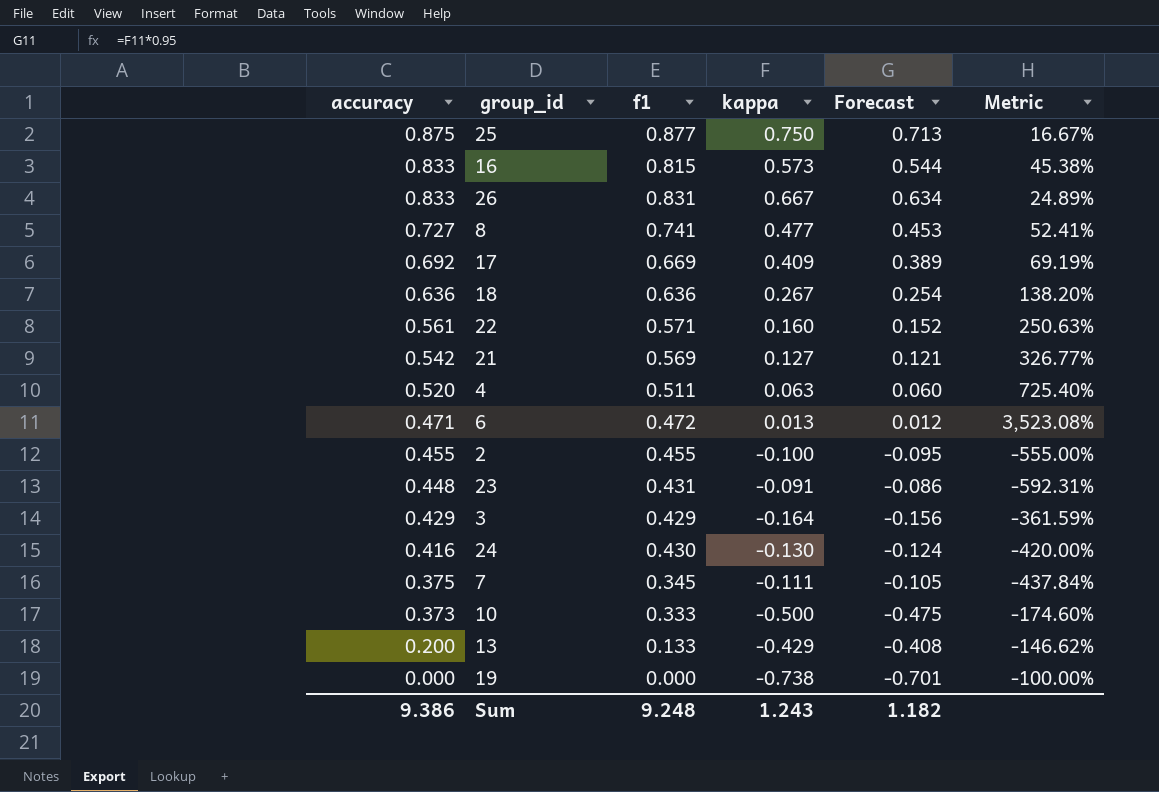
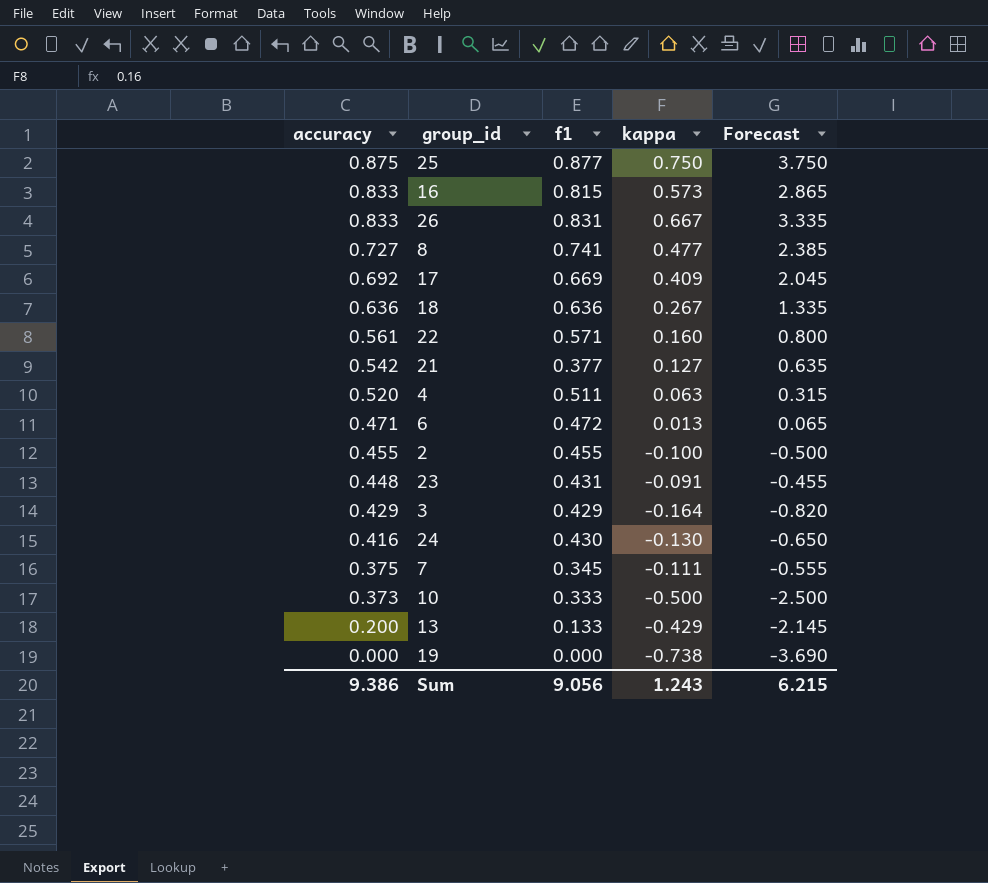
column Metric | formula: ([accuracy] - [kappa]) / [kappa] -> none
column Forecast | formula: [kappa] * 0.95 -> [kappa] * 5
21 | f1: 0.569 -> 0.377
Sum | f1: 9.248 -> 9.056
Sum | Forecast: 1.182 -> 6.215

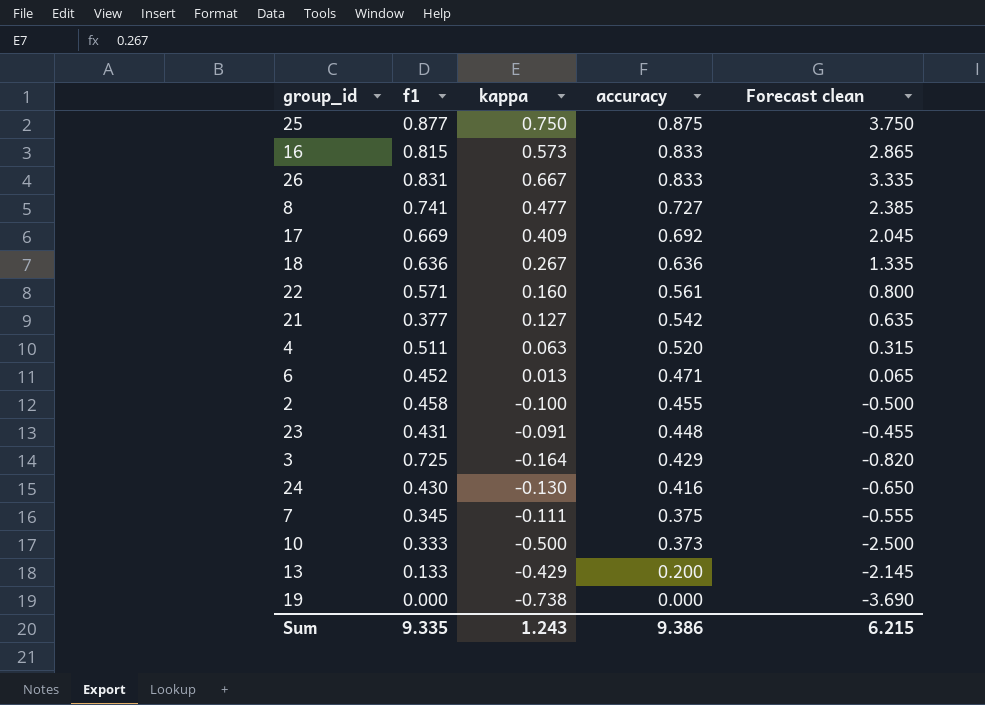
column accuracy | position: 1 -> 4
column name: Forecast -> Forecast clean
6 | f1: 0.472 -> 0.452
2 | f1: 0.455 -> 0.458
3 | f1: 0.429 -> 0.725
Sum | f1: 9.056 -> 9.335

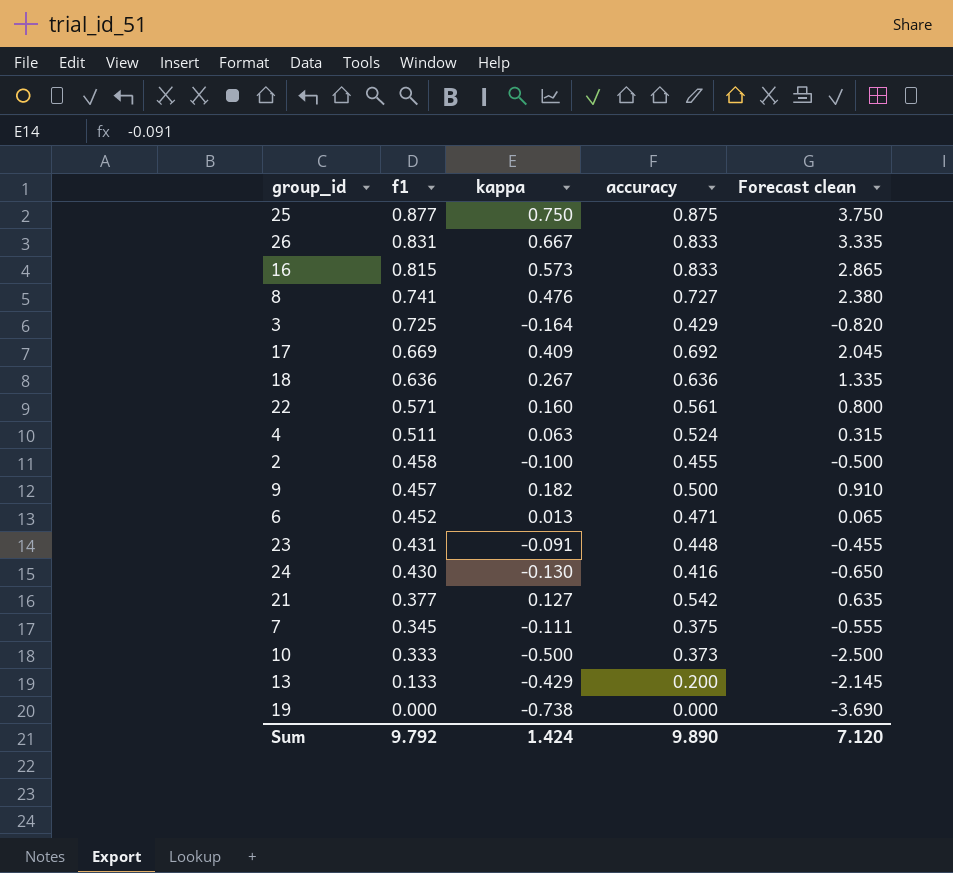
row order: accuracy descending -> f1 descending
8 | kappa: 0.477 -> 0.476
8 | Forecast clean: 2.385 -> 2.380
4 | accuracy: 0.520 -> 0.524
row 9: none -> 0.457 | 0.182 | 0.500 | 0.910
Sum | f1: 9.335 -> 9.792
Sum | kappa: 1.243 -> 1.424
Sum | accuracy: 9.386 -> 9.890
Sum | Forecast clean: 6.215 -> 7.120

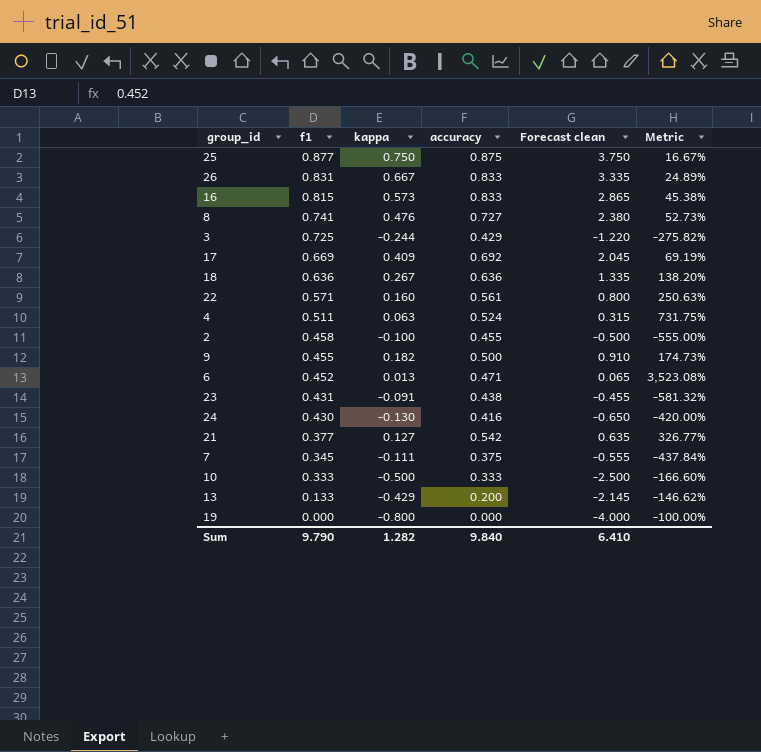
column Metric | formula: none -> ([accuracy] - [kappa]) / [kappa]
3 | kappa: -0.164 -> -0.244
3 | Forecast clean: -0.820 -> -1.220
9 | f1: 0.457 -> 0.455
23 | accuracy: 0.448 -> 0.438
10 | accuracy: 0.373 -> 0.333
19 | kappa: -0.738 -> -0.800
19 | Forecast clean: -3.690 -> -4.000
Sum | f1: 9.792 -> 9.790
Sum | kappa: 1.424 -> 1.282
Sum | accuracy: 9.890 -> 9.840
Sum | Forecast clean: 7.120 -> 6.410

